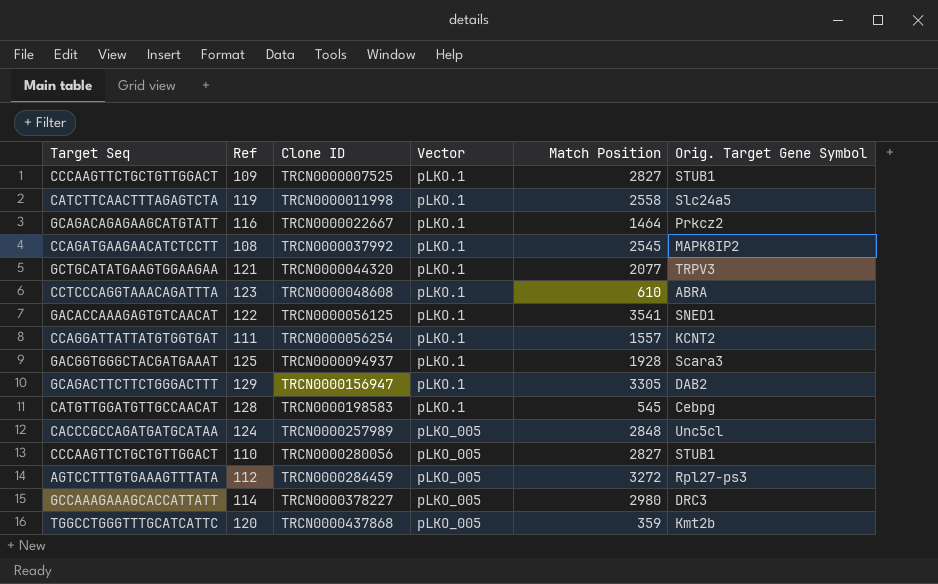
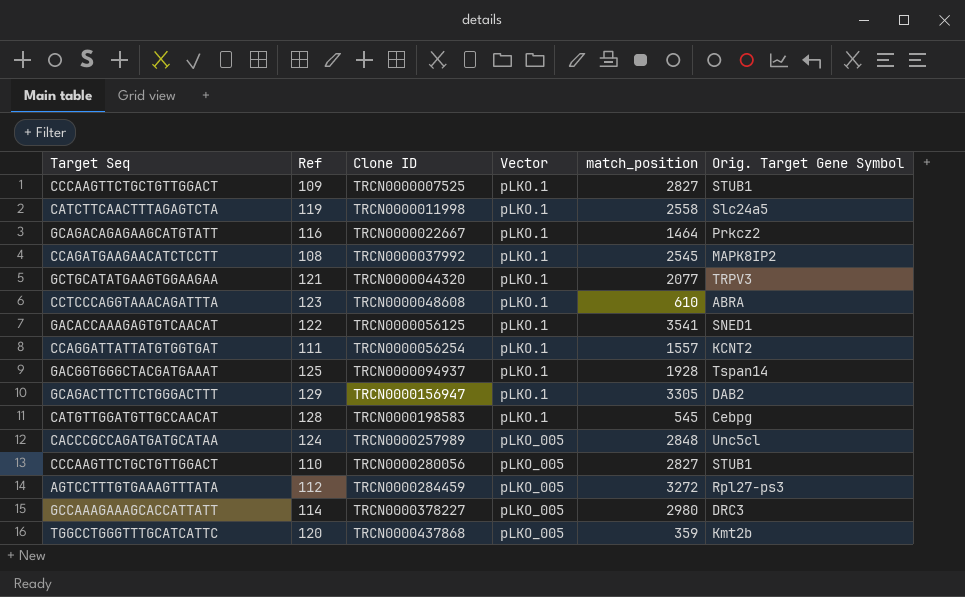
column name: Match Position -> match_position
125 | Orig. Target Gene Symbol: Scara3 -> Tspan14

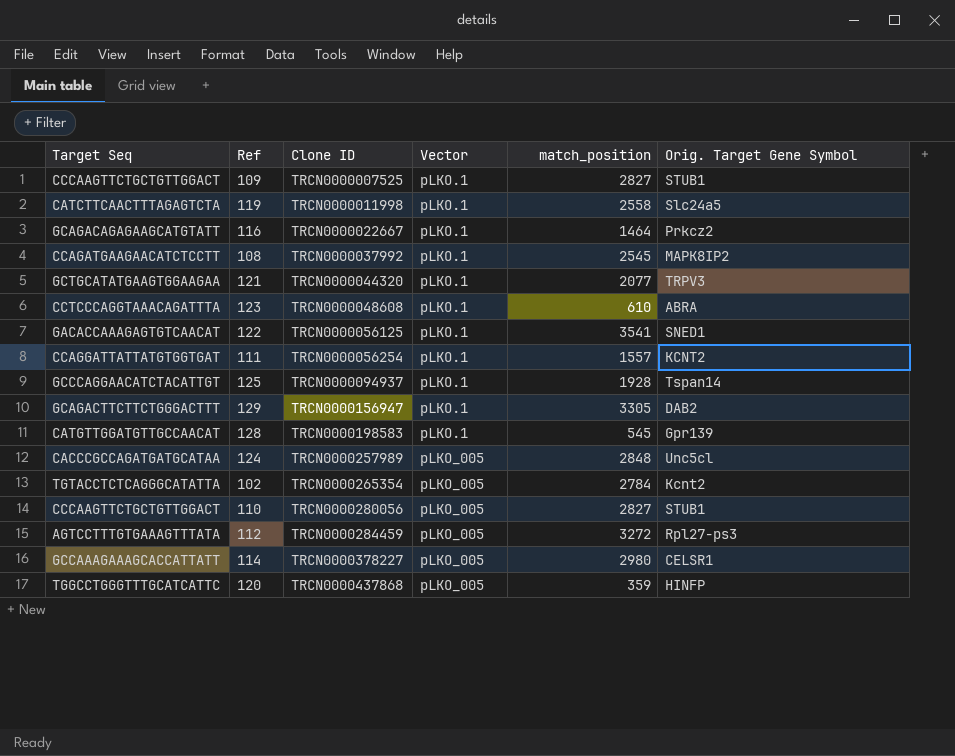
125 | Target Seq: GACGGTGGGCTACGATGAAAT -> GCCCAGGAACATCTACATTGT
128 | Orig. Target Gene Symbol: Cebpg -> Gpr139
row 102: none -> TGTACCTCTCAGGGCATATTA | TRCN0000265354 | pLKO_005 | 2784 | Kcnt2
114 | Orig. Target Gene Symbol: DRC3 -> CELSR1
120 | Orig. Target Gene Symbol: Kmt2b -> HINFP

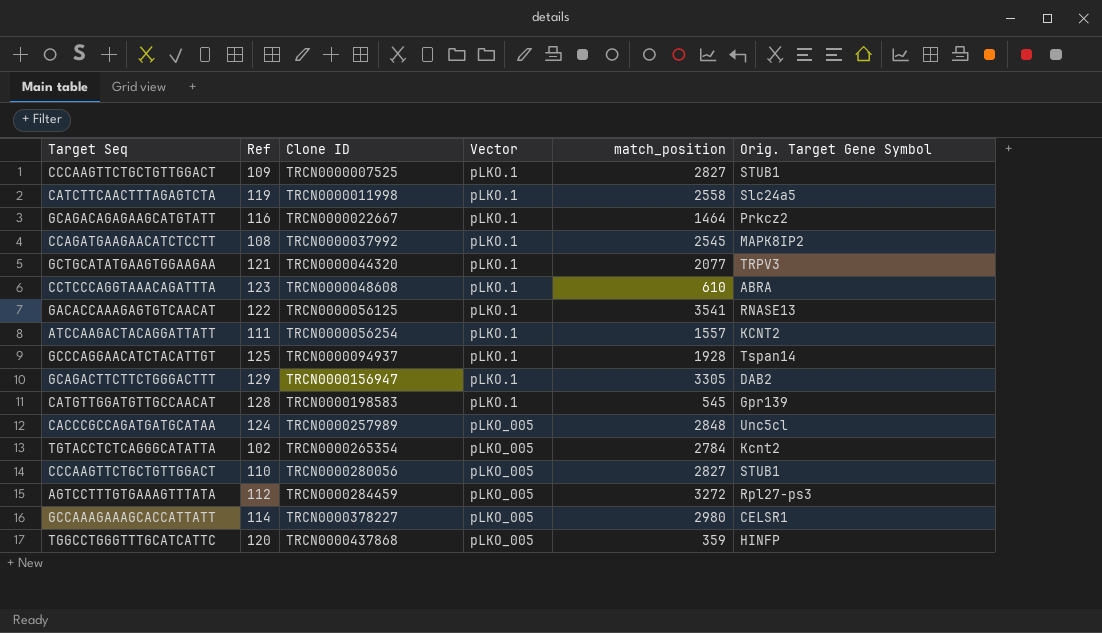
122 | Orig. Target Gene Symbol: SNED1 -> RNASE13
111 | Target Seq: CCAGGATTATTATGTGGTGAT -> ATCCAAGACTACAGGATTATT

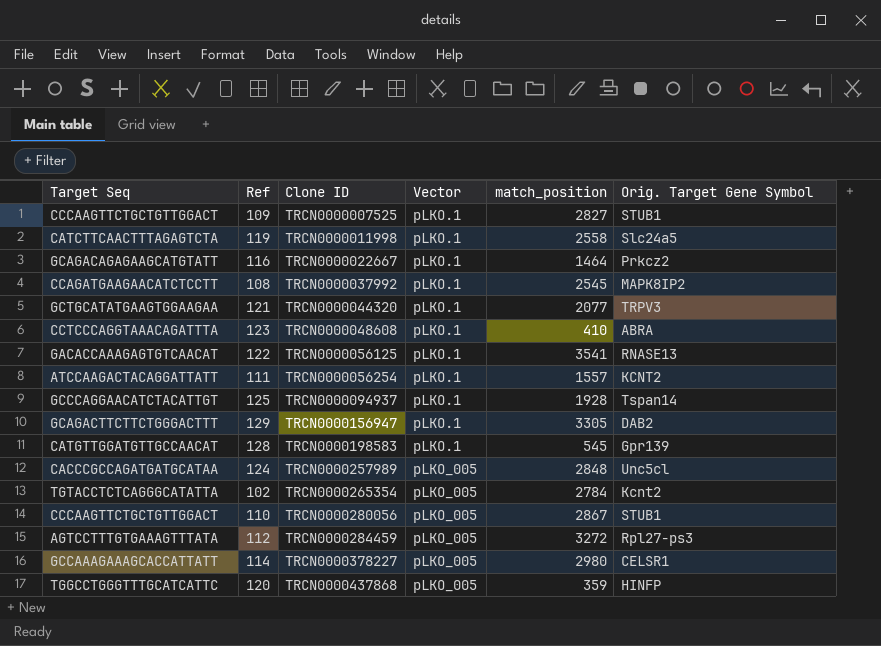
123 | match_position: 610 -> 410
110 | match_position: 2827 -> 2867

